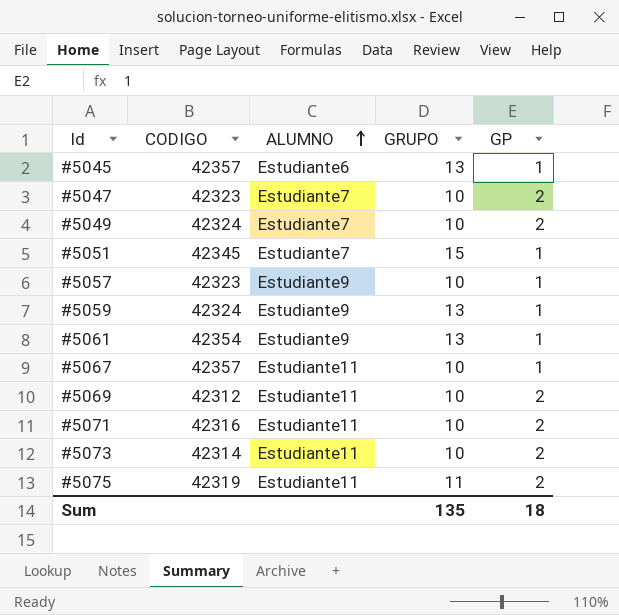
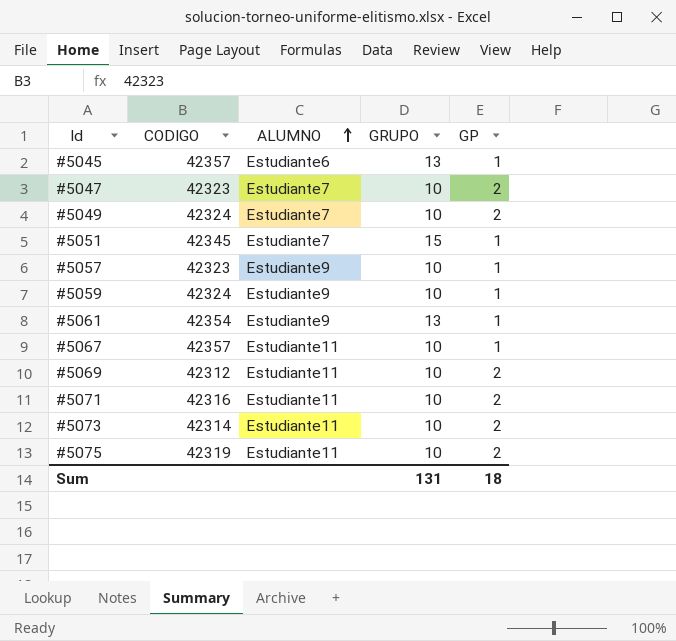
#5059 | GRUPO: 13 -> 10
#5075 | GRUPO: 11 -> 10
Sum | GRUPO: 135 -> 131

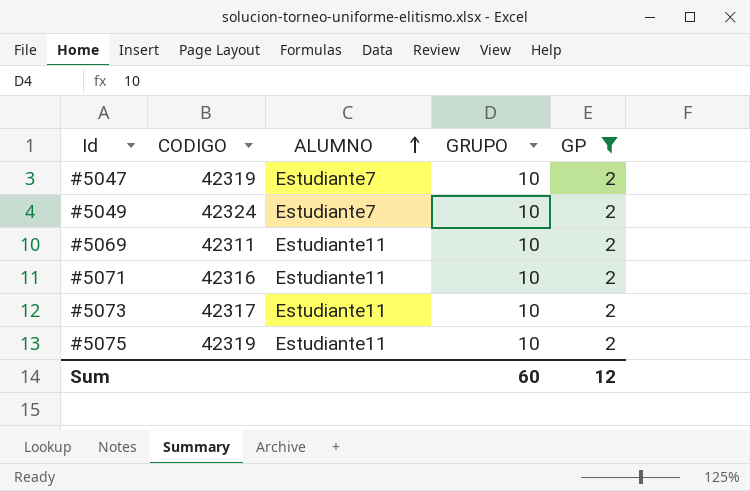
filter: none -> GP = 2
#5047 | CODIGO: 42323 -> 42319
#5069 | CODIGO: 42312 -> 42311
#5073 | CODIGO: 42314 -> 42317
Sum | GRUPO: 131 -> 60
Sum | GP: 18 -> 12

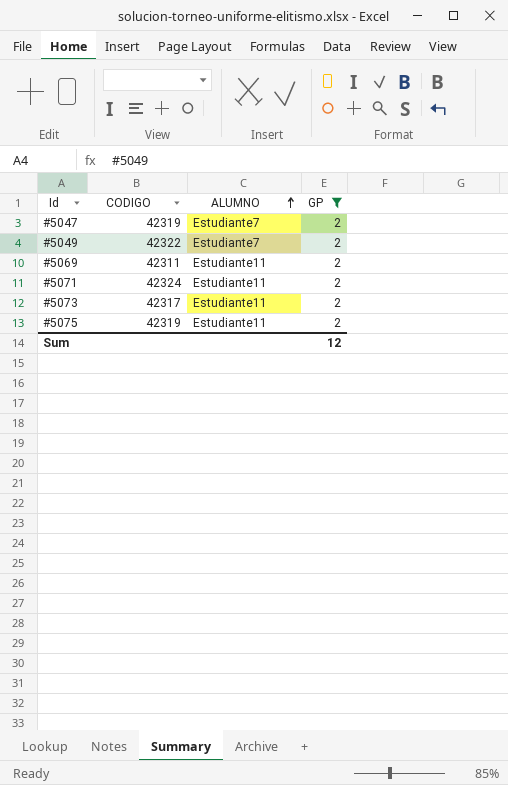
column GRUPO | position: 4 -> none
#5049 | CODIGO: 42324 -> 42322
#5071 | CODIGO: 42316 -> 42324

